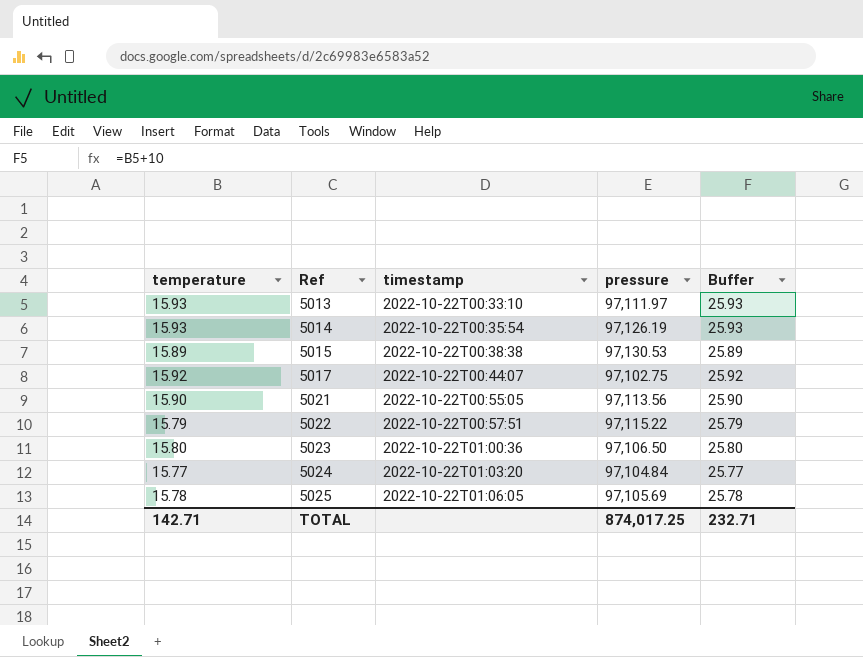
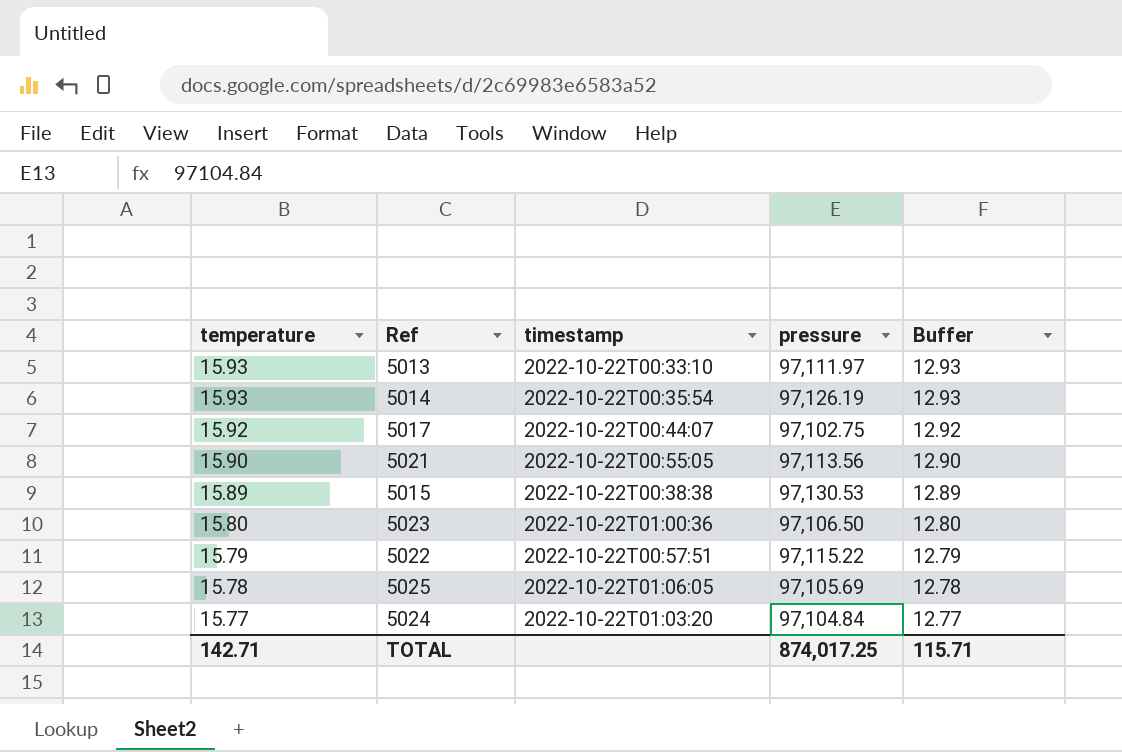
row order: Ref ascending -> temperature descending
column Buffer | formula: [temperature] + 10 -> [temperature] - 3
TOTAL | Buffer: 232.71 -> 115.71

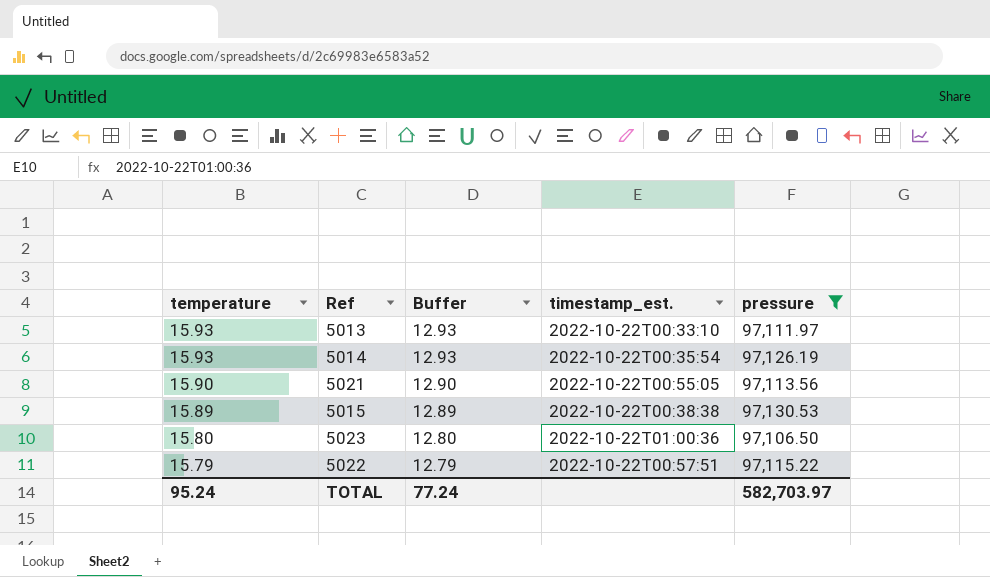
filter: none -> pressure >= 97,106.50
column Buffer | position: 5 -> 3
column name: timestamp -> timestamp_est.
TOTAL | temperature: 142.71 -> 95.24
TOTAL | Buffer: 115.71 -> 77.24
TOTAL | pressure: 874,017.25 -> 582,703.97

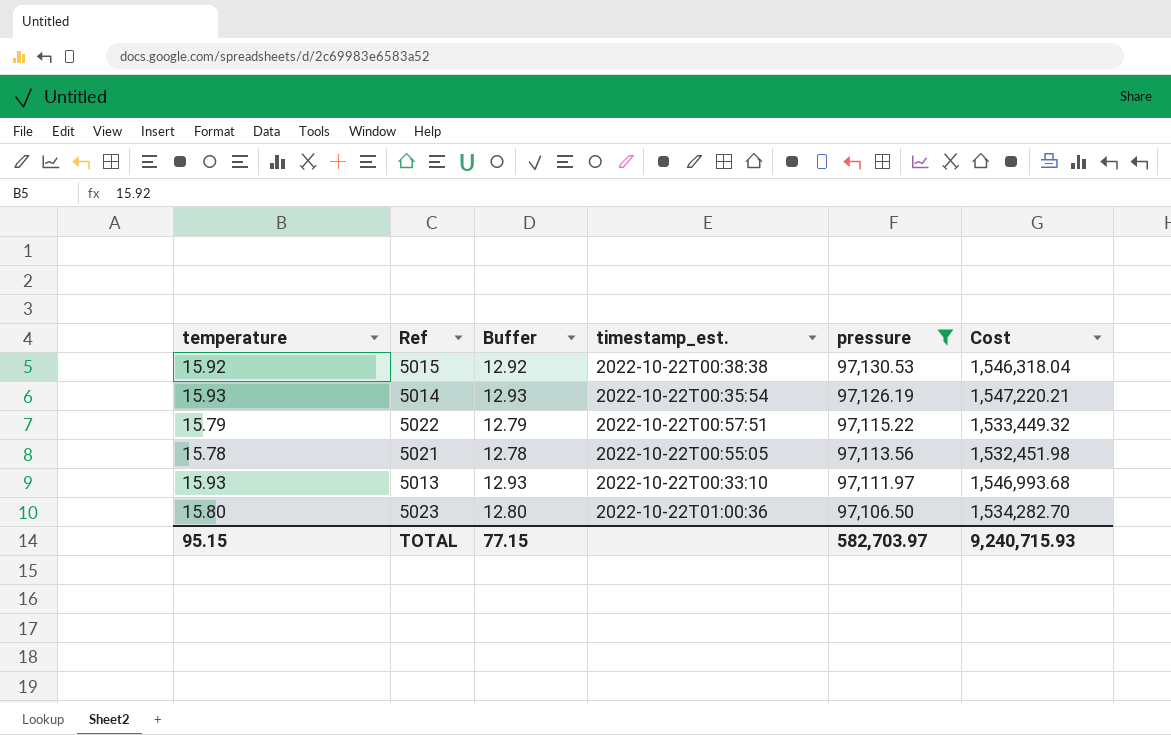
row order: temperature descending -> pressure descending
column Cost | formula: none -> [temperature] * [pressure]
5015 | temperature: 15.89 -> 15.92
5015 | Buffer: 12.89 -> 12.92
5021 | temperature: 15.90 -> 15.78
5021 | Buffer: 12.90 -> 12.78
TOTAL | temperature: 95.24 -> 95.15
TOTAL | Buffer: 77.24 -> 77.15

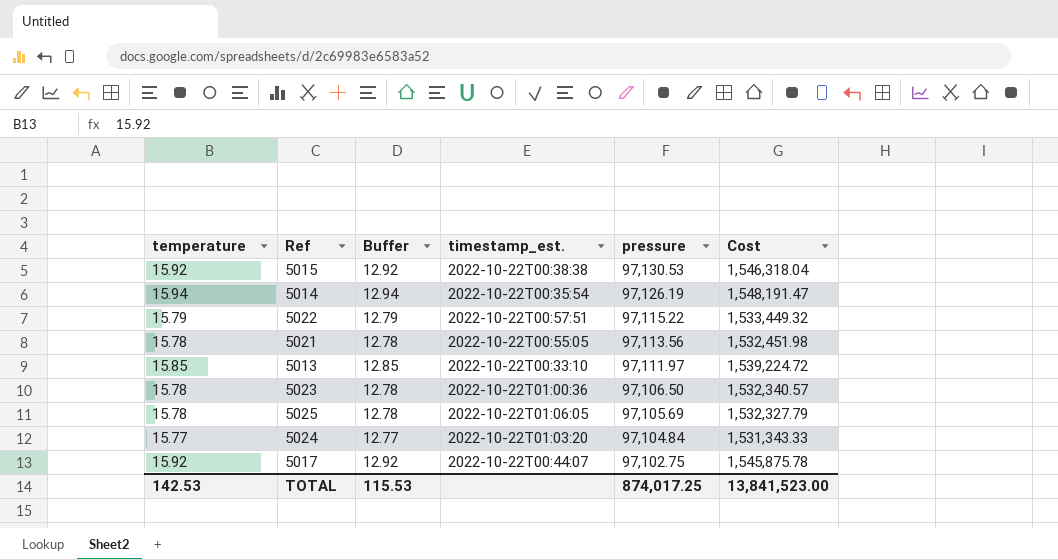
filter: pressure >= 97,106.50 -> none
5014 | temperature: 15.93 -> 15.94
5014 | Buffer: 12.93 -> 12.94
5014 | Cost: 1,547,220.21 -> 1,548,191.47
5013 | temperature: 15.93 -> 15.85
5013 | Buffer: 12.93 -> 12.85
5013 | Cost: 1,546,993.68 -> 1,539,224.72
5023 | temperature: 15.80 -> 15.78
5023 | Buffer: 12.80 -> 12.78
5023 | Cost: 1,534,282.70 -> 1,532,340.57
TOTAL | temperature: 95.15 -> 142.53
TOTAL | Buffer: 77.15 -> 115.53
TOTAL | pressure: 582,703.97 -> 874,017.25
TOTAL | Cost: 9,240,715.93 -> 13,841,523.00

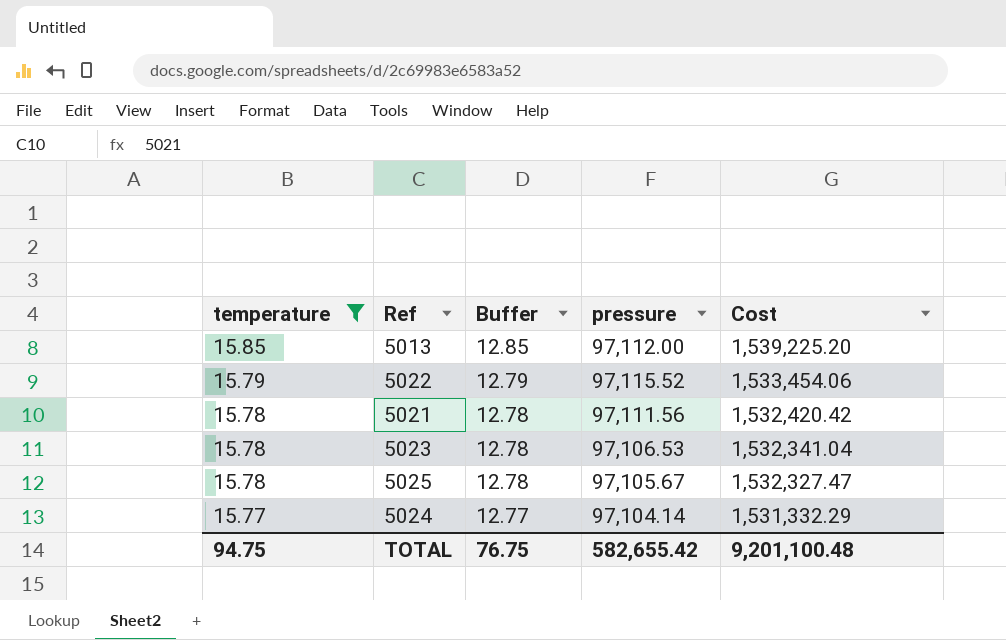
filter: none -> temperature <= 15.85
row order: pressure descending -> temperature descending
column timestamp_est. | position: 4 -> none
5013 | pressure: 97,111.97 -> 97,112.00
5013 | Cost: 1,539,224.72 -> 1,539,225.20
5022 | pressure: 97,115.22 -> 97,115.52
5022 | Cost: 1,533,449.32 -> 1,533,454.06
5021 | pressure: 97,113.56 -> 97,111.56
5021 | Cost: 1,532,451.98 -> 1,532,420.42
5023 | pressure: 97,106.50 -> 97,106.53
5023 | Cost: 1,532,340.57 -> 1,532,341.04
5025 | pressure: 97,105.69 -> 97,105.67
5025 | Cost: 1,532,327.79 -> 1,532,327.47
5024 | pressure: 97,104.84 -> 97,104.14
5024 | Cost: 1,531,343.33 -> 1,531,332.29
TOTAL | temperature: 142.53 -> 94.75
TOTAL | Buffer: 115.53 -> 76.75
TOTAL | pressure: 874,017.25 -> 582,655.42
TOTAL | Cost: 13,841,523.00 -> 9,201,100.48

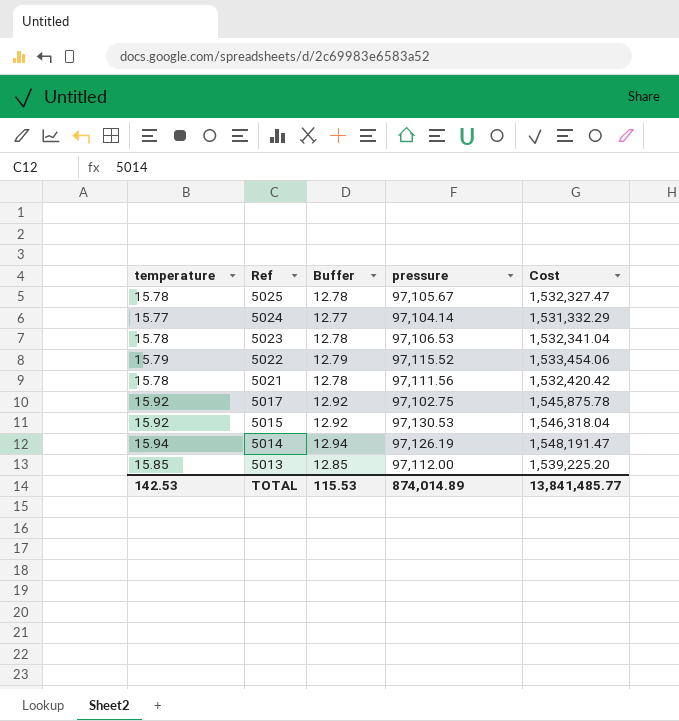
filter: temperature <= 15.85 -> none
row order: temperature descending -> Ref descending
TOTAL | temperature: 94.75 -> 142.53
TOTAL | Buffer: 76.75 -> 115.53
TOTAL | pressure: 582,655.42 -> 874,014.89
TOTAL | Cost: 9,201,100.48 -> 13,841,485.77

